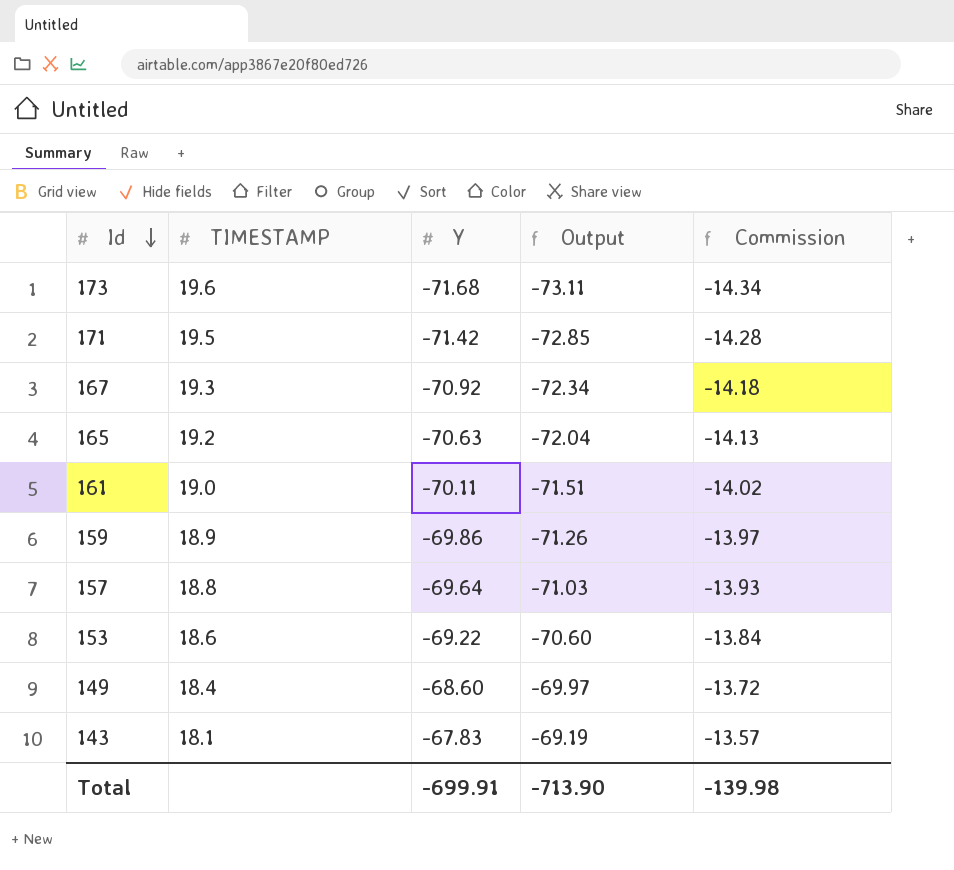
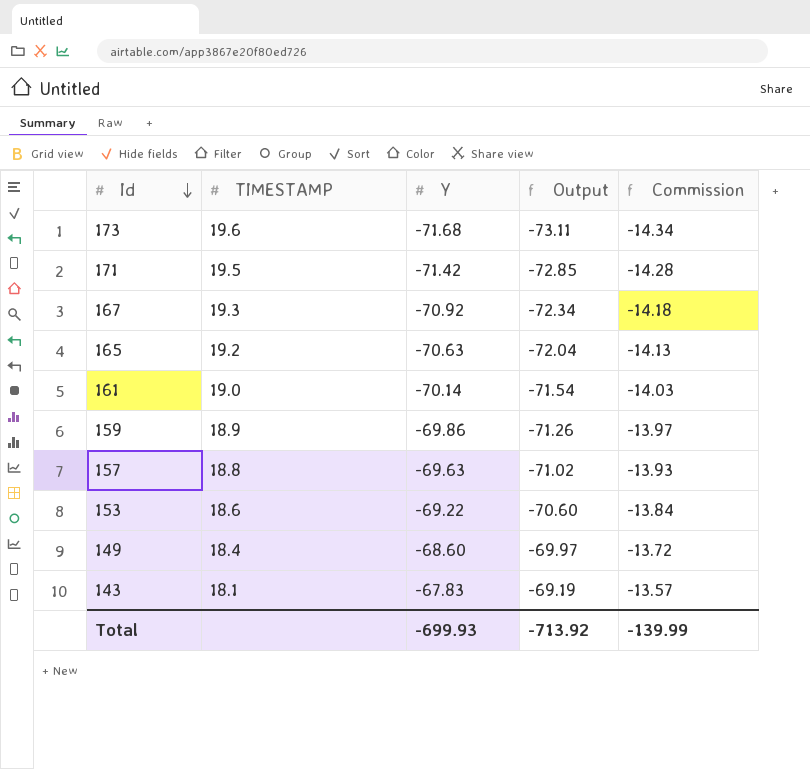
161 | Y: -70.11 -> -70.14
161 | Output: -71.51 -> -71.54
161 | Commission: -14.02 -> -14.03
157 | Y: -69.64 -> -69.63
157 | Output: -71.03 -> -71.02
Total | Y: -699.91 -> -699.93
Total | Output: -713.90 -> -713.92
Total | Commission: -139.98 -> -139.99

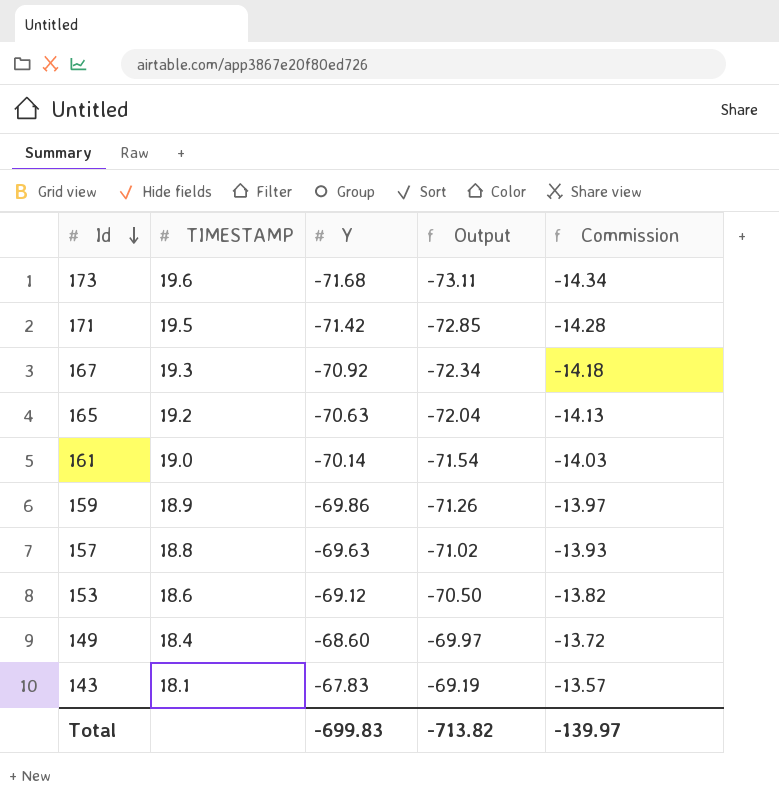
153 | Y: -69.22 -> -69.12
153 | Output: -70.60 -> -70.50
153 | Commission: -13.84 -> -13.82
Total | Y: -699.93 -> -699.83
Total | Output: -713.92 -> -713.82
Total | Commission: -139.99 -> -139.97

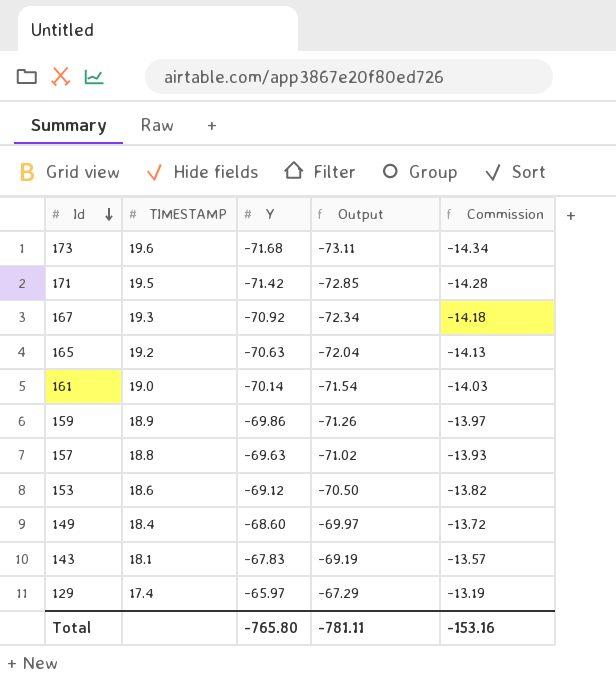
row 129: none -> 17.4 | -65.97 | -67.29 | -13.19
Total | Y: -699.83 -> -765.80
Total | Output: -713.82 -> -781.11
Total | Commission: -139.97 -> -153.16

